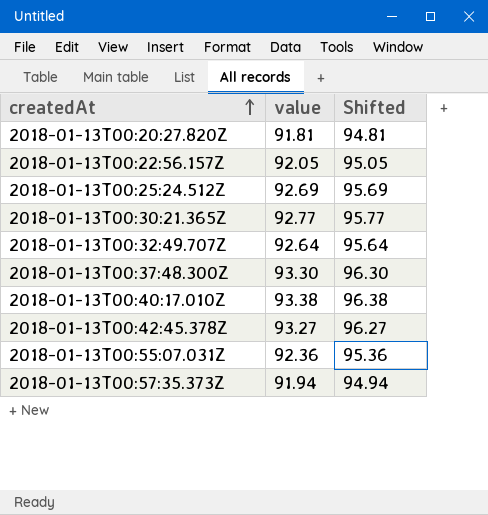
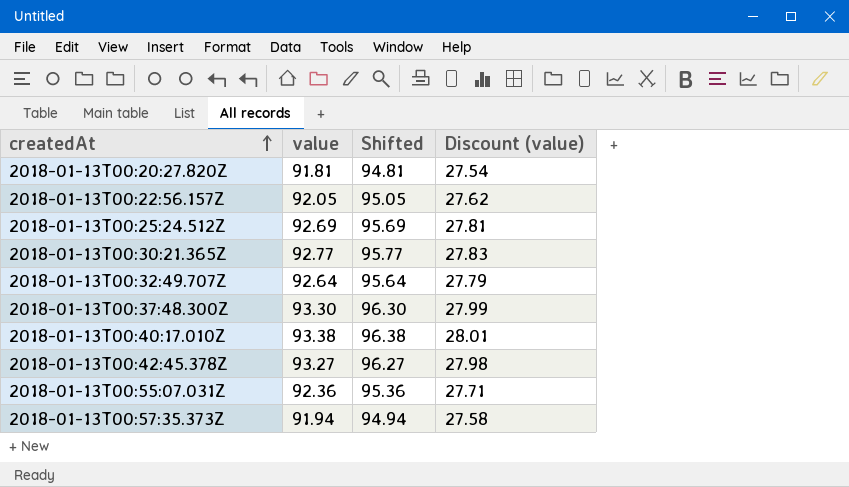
column Discount (value) | formula: none -> [value] * 0.3

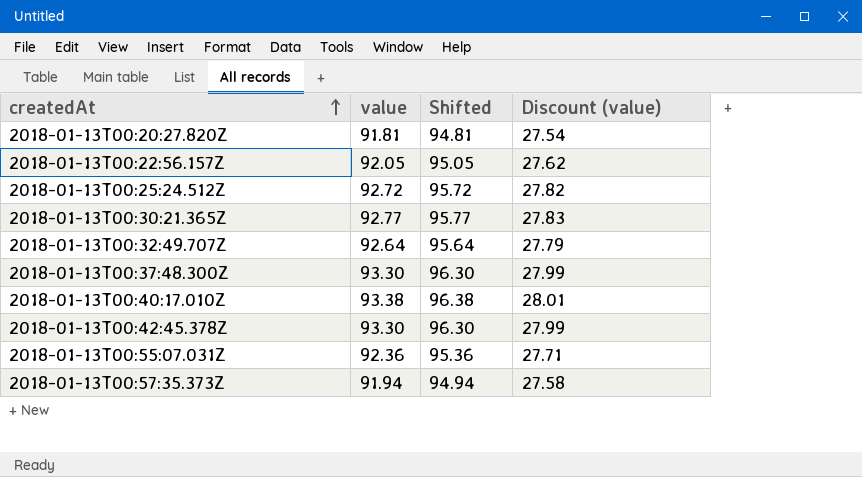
2018-01-13T00:25:24.512Z | value: 92.69 -> 92.72
2018-01-13T00:25:24.512Z | Shifted: 95.69 -> 95.72
2018-01-13T00:25:24.512Z | Discount (value): 27.81 -> 27.82
2018-01-13T00:42:45.378Z | value: 93.27 -> 93.30
2018-01-13T00:42:45.378Z | Shifted: 96.27 -> 96.30
2018-01-13T00:42:45.378Z | Discount (value): 27.98 -> 27.99

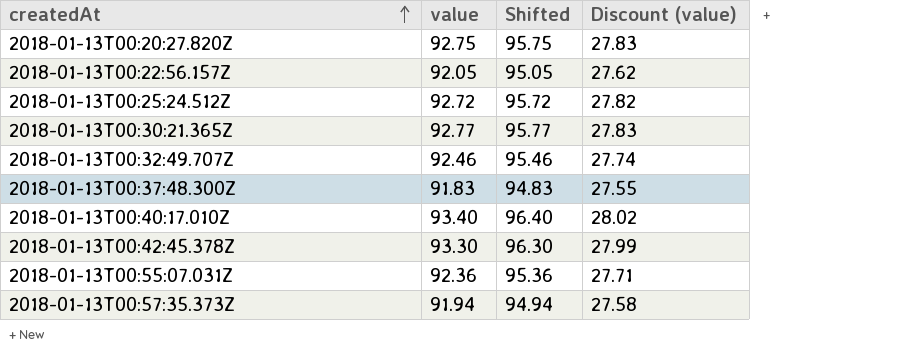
2018-01-13T00:20:27.820Z | value: 91.81 -> 92.75
2018-01-13T00:20:27.820Z | Shifted: 94.81 -> 95.75
2018-01-13T00:20:27.820Z | Discount (value): 27.54 -> 27.83
2018-01-13T00:32:49.707Z | value: 92.64 -> 92.46
2018-01-13T00:32:49.707Z | Shifted: 95.64 -> 95.46
2018-01-13T00:32:49.707Z | Discount (value): 27.79 -> 27.74
2018-01-13T00:37:48.300Z | value: 93.30 -> 91.83
2018-01-13T00:37:48.300Z | Shifted: 96.30 -> 94.83
2018-01-13T00:37:48.300Z | Discount (value): 27.99 -> 27.55
2018-01-13T00:40:17.010Z | value: 93.38 -> 93.40
2018-01-13T00:40:17.010Z | Shifted: 96.38 -> 96.40
2018-01-13T00:40:17.010Z | Discount (value): 28.01 -> 28.02

